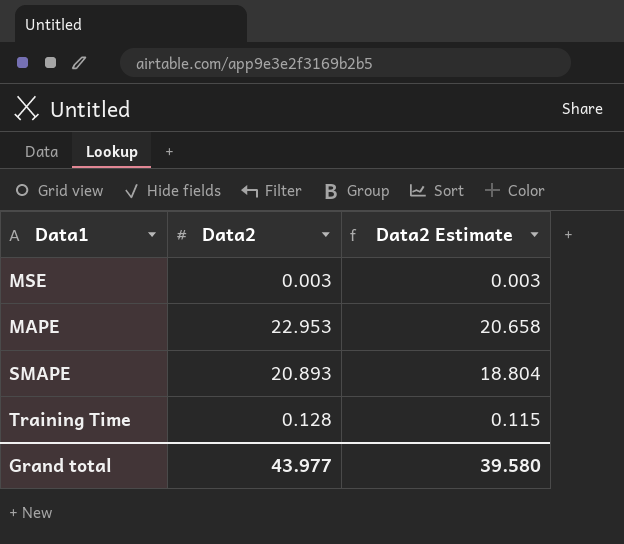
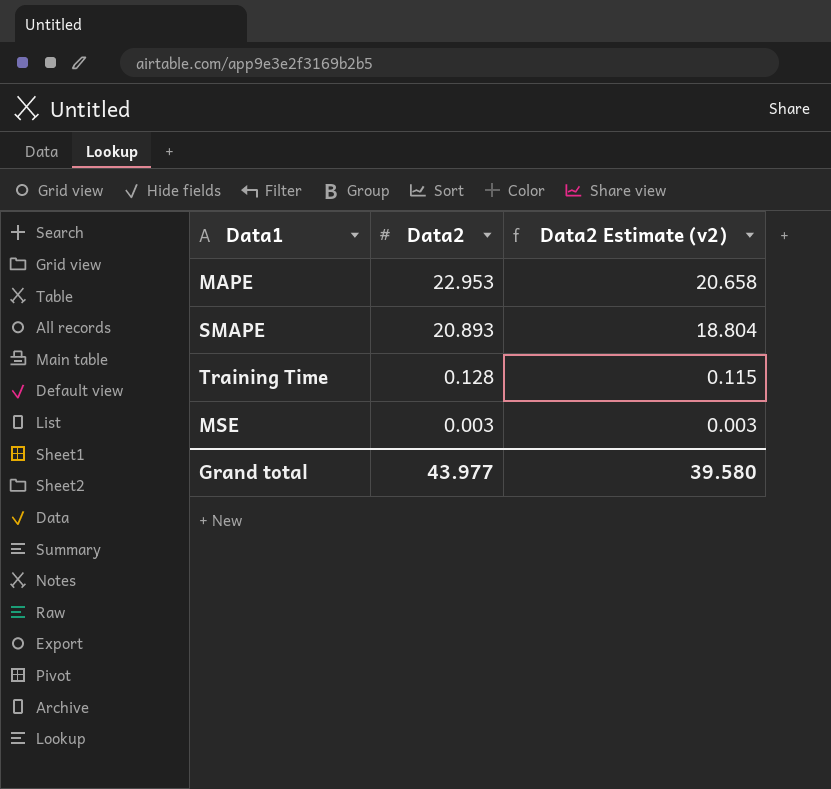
row order: none -> Data2 descending
column name: Data2 Estimate -> Data2 Estimate (v2)

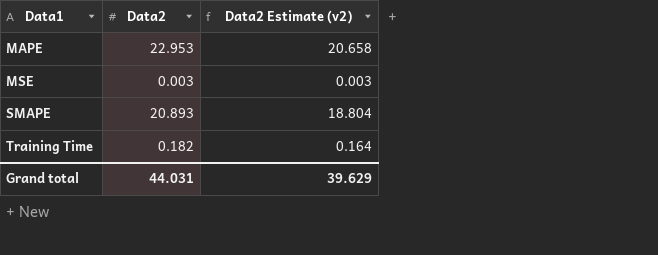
row order: Data2 descending -> Data1 ascending
Training Time | Data2: 0.128 -> 0.182
Training Time | Data2 Estimate (v2): 0.115 -> 0.164
Grand total | Data2: 43.977 -> 44.031
Grand total | Data2 Estimate (v2): 39.580 -> 39.629

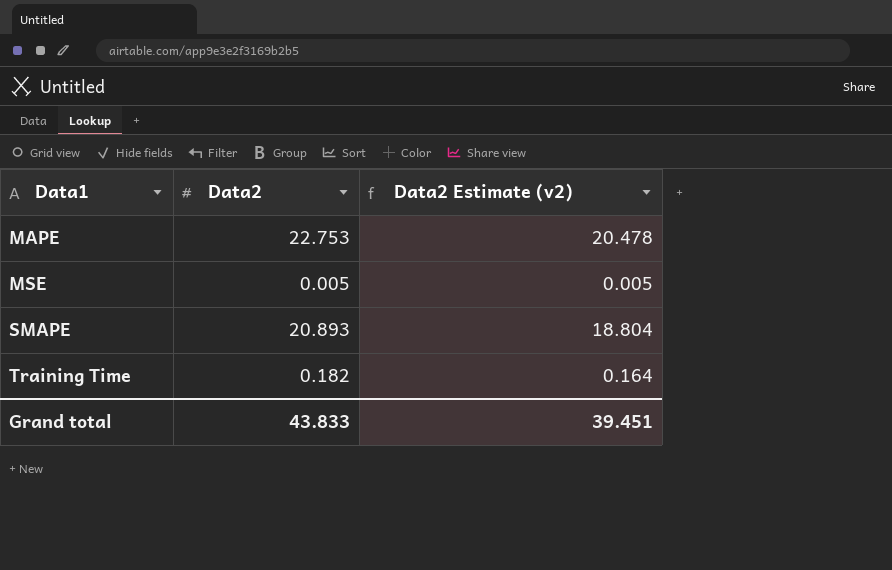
MAPE | Data2: 22.953 -> 22.753
MAPE | Data2 Estimate (v2): 20.658 -> 20.478
MSE | Data2: 0.003 -> 0.005
MSE | Data2 Estimate (v2): 0.003 -> 0.005
Grand total | Data2: 44.031 -> 43.833
Grand total | Data2 Estimate (v2): 39.629 -> 39.451

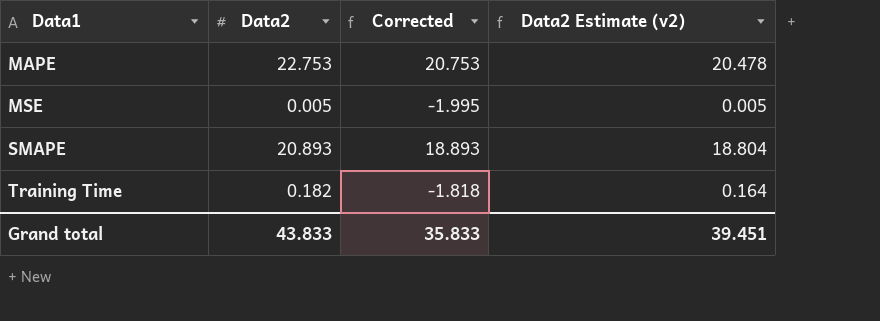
column Corrected | formula: none -> [Data2] - 2

